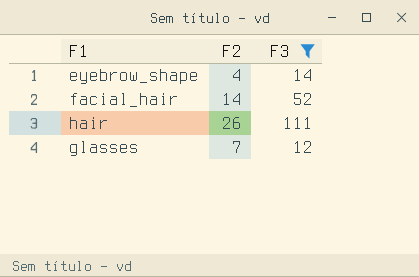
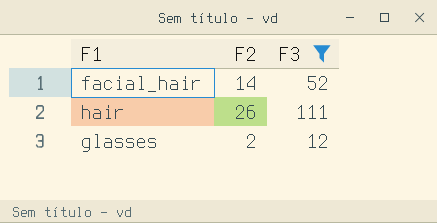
row eyebrow_shape: 4 | 14 -> none
glasses | F2: 7 -> 2

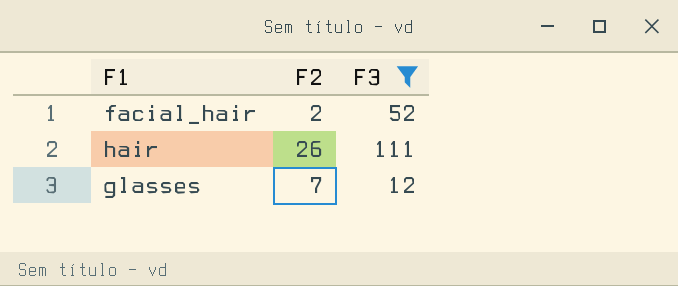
facial_hair | F2: 14 -> 2
glasses | F2: 2 -> 7

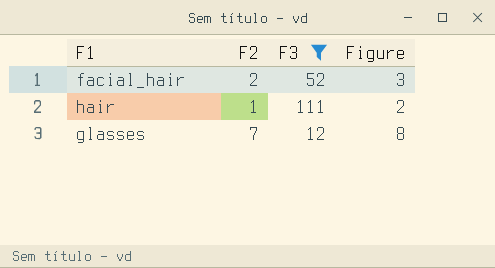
column Figure | formula: none -> [F2] + 1
hair | F2: 26 -> 1

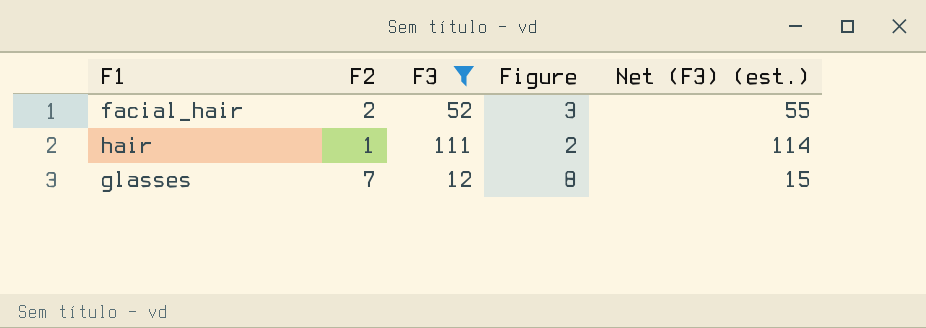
column Net (F3) (est.) | formula: none -> [F3] + 3

